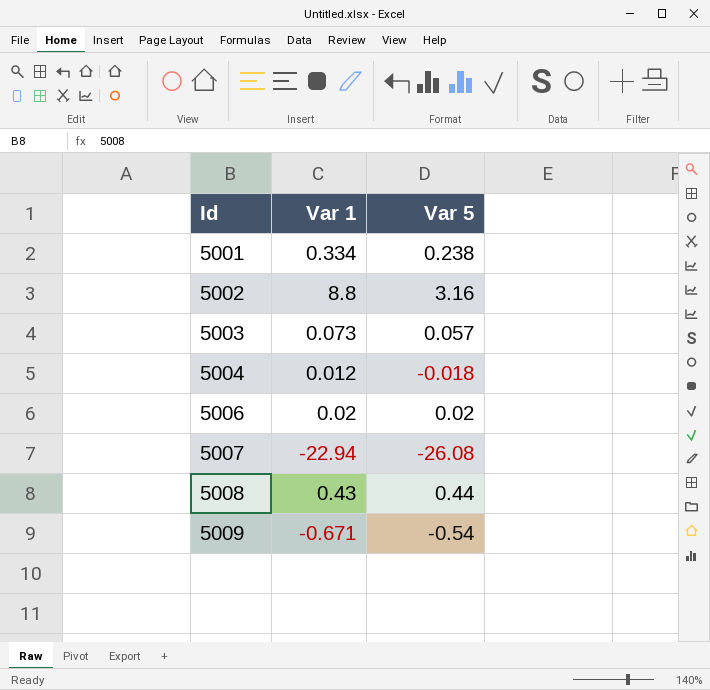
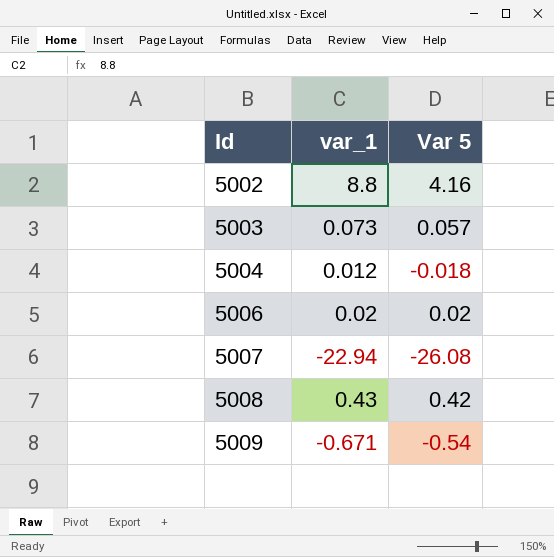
column name: Var 1 -> var_1
row 5001: 0.334 | 0.238 -> none
5002 | Var 5: 3.16 -> 4.16
5008 | Var 5: 0.44 -> 0.42

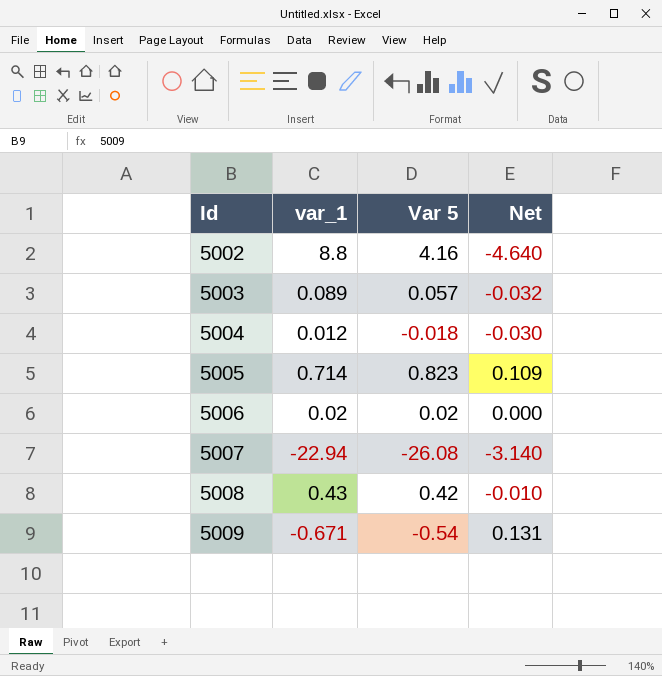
column Net | formula: none -> [Var 5] - [var_1]
5003 | var_1: 0.073 -> 0.089
row 5005: none -> 0.714 | 0.823 | 0.109

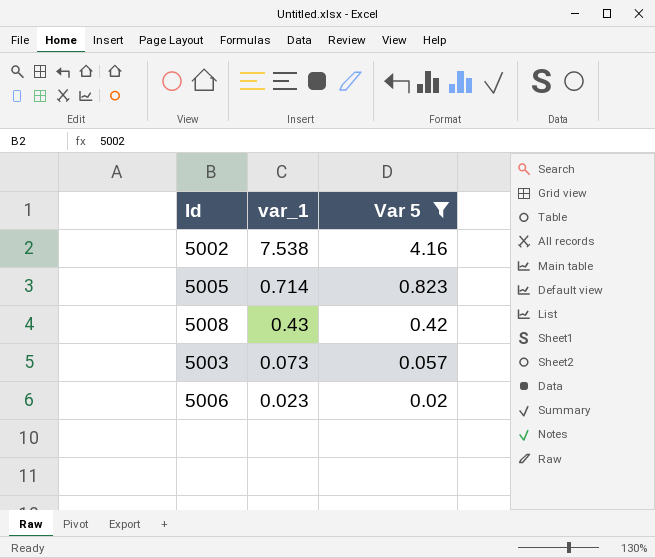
filter: none -> Var 5 >= 0.02
row order: Id ascending -> var_1 descending
column Net | formula: [Var 5] - [var_1] -> none
5002 | var_1: 8.8 -> 7.538
5003 | var_1: 0.089 -> 0.073
5006 | var_1: 0.02 -> 0.023

